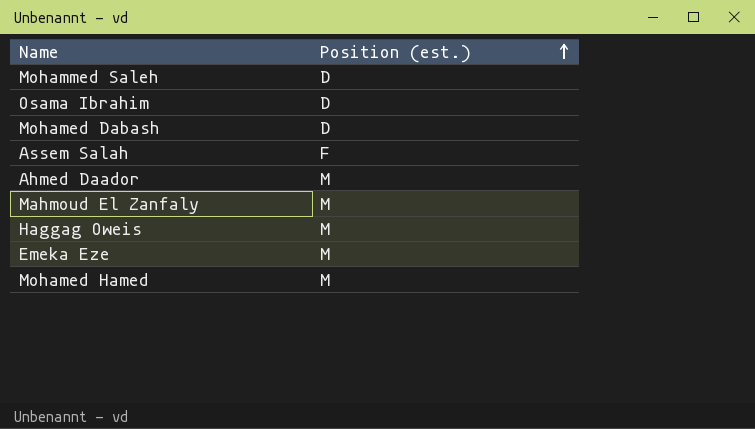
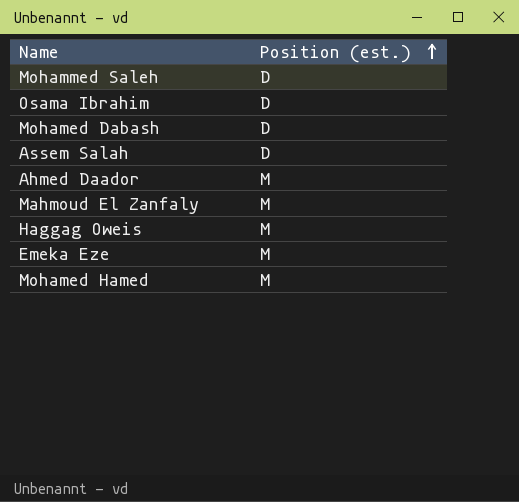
Assem Salah | Position (est.): F -> D

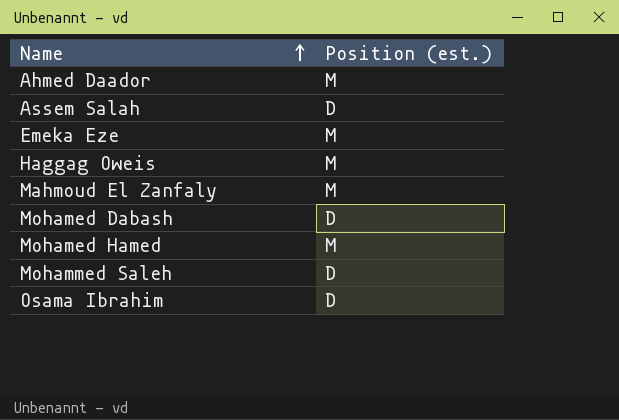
row order: Position (est.) ascending -> Name ascending

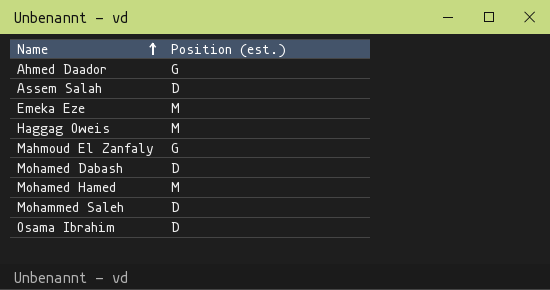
Ahmed Daador | Position (est.): M -> G
Mahmoud El Zanfaly | Position (est.): M -> G

